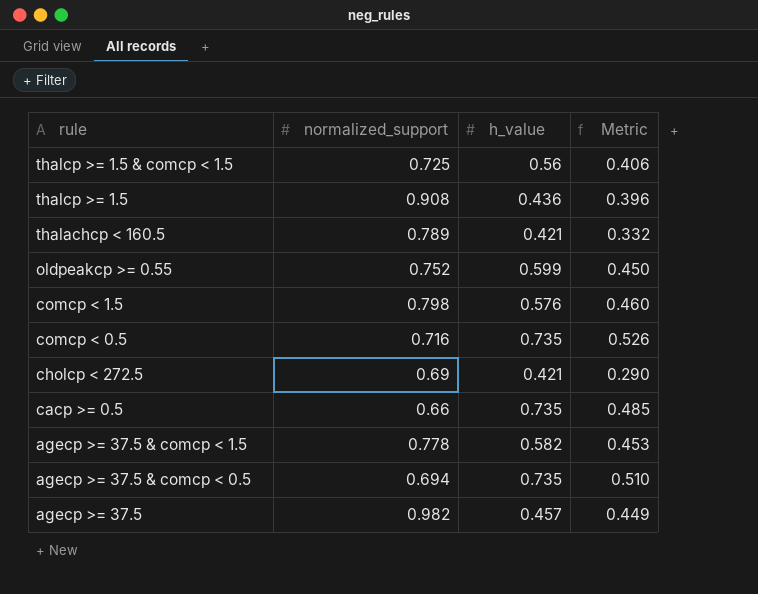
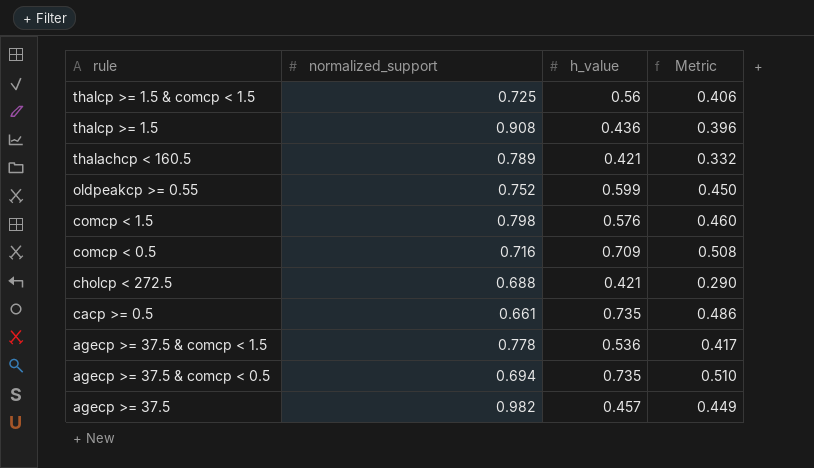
comcp < 0.5 | h_value: 0.735 -> 0.709
comcp < 0.5 | Metric: 0.526 -> 0.508
cholcp < 272.5 | normalized_support: 0.69 -> 0.688
cacp >= 0.5 | normalized_support: 0.66 -> 0.661
cacp >= 0.5 | Metric: 0.485 -> 0.486
agecp >= 37.5 & comcp < 1.5 | h_value: 0.582 -> 0.536
agecp >= 37.5 & comcp < 1.5 | Metric: 0.453 -> 0.417

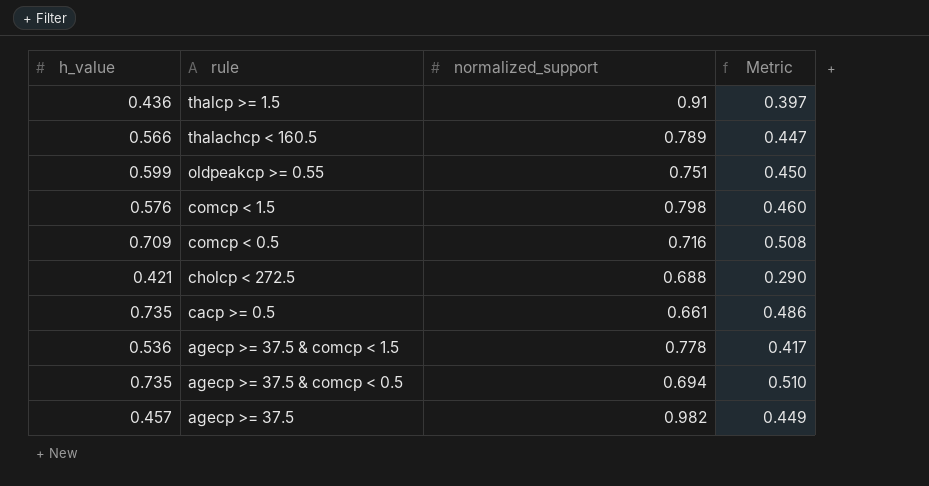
column h_value | position: 3 -> 1
row thalcp >= 1.5 & comcp < 1.5: 0.725 | 0.56 | 0.406 -> none
thalcp >= 1.5 | normalized_support: 0.908 -> 0.91
thalcp >= 1.5 | Metric: 0.396 -> 0.397
thalachcp < 160.5 | h_value: 0.421 -> 0.566
thalachcp < 160.5 | Metric: 0.332 -> 0.447
oldpeakcp >= 0.55 | normalized_support: 0.752 -> 0.751

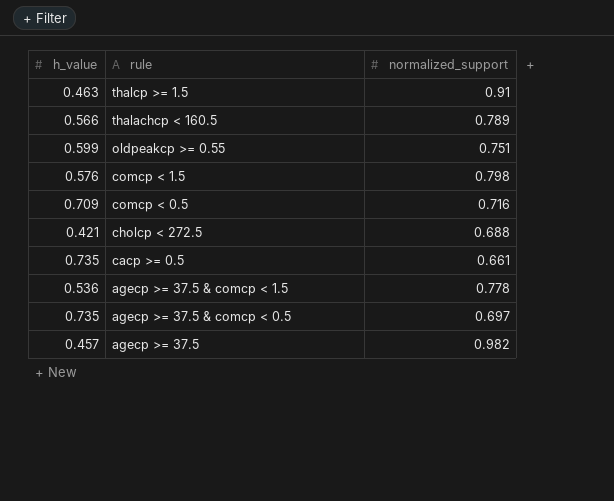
column Metric | formula: [h_value] * [normalized_support] -> none
thalcp >= 1.5 | h_value: 0.436 -> 0.463
agecp >= 37.5 & comcp < 0.5 | normalized_support: 0.694 -> 0.697

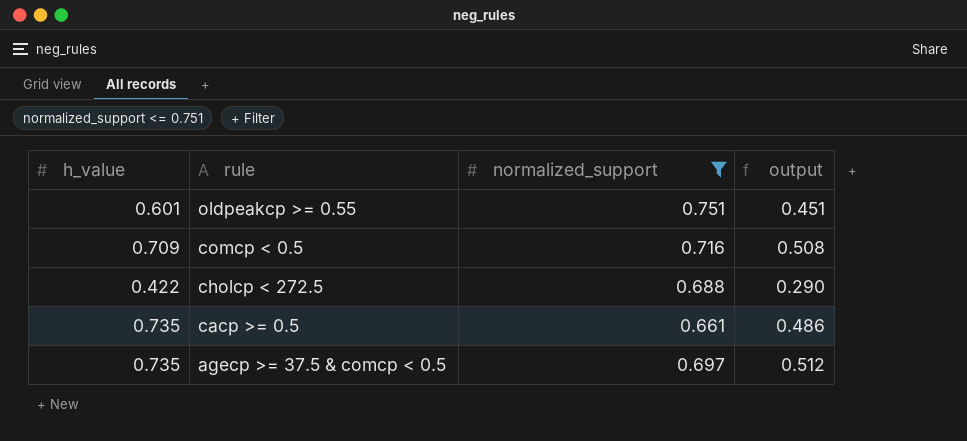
filter: none -> normalized_support <= 0.751
column output | formula: none -> [h_value] * [normalized_support]
oldpeakcp >= 0.55 | h_value: 0.599 -> 0.601
cholcp < 272.5 | h_value: 0.421 -> 0.422

